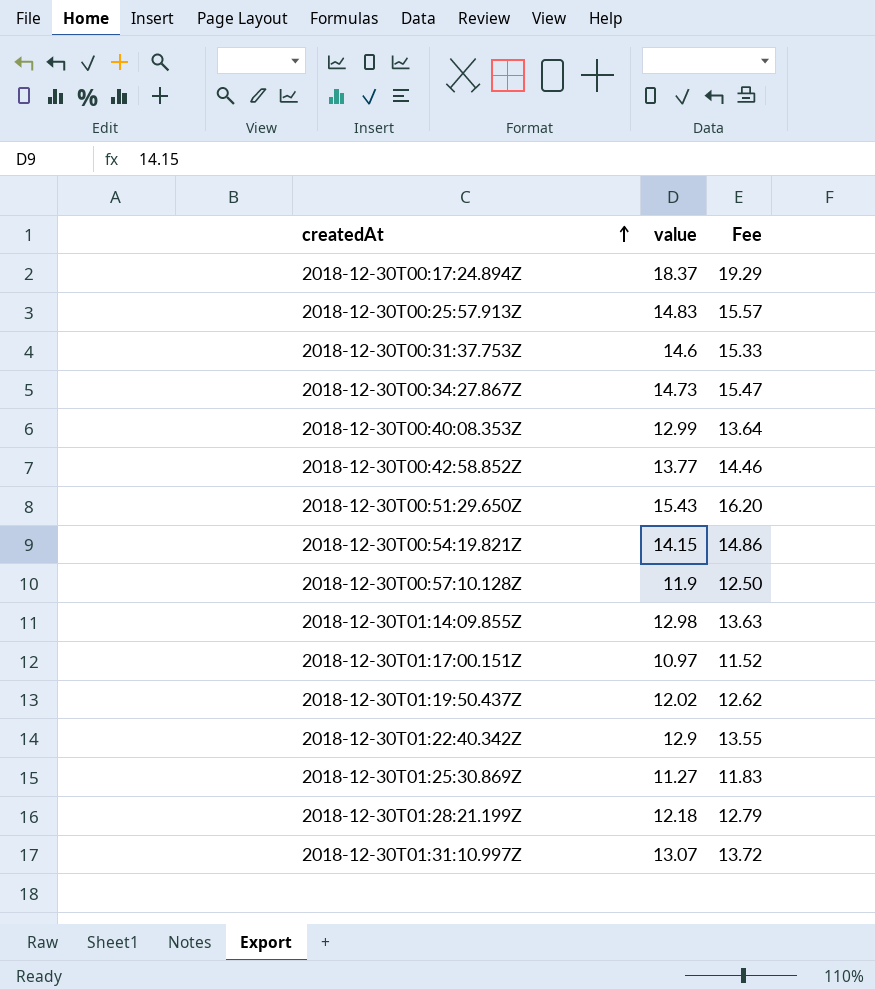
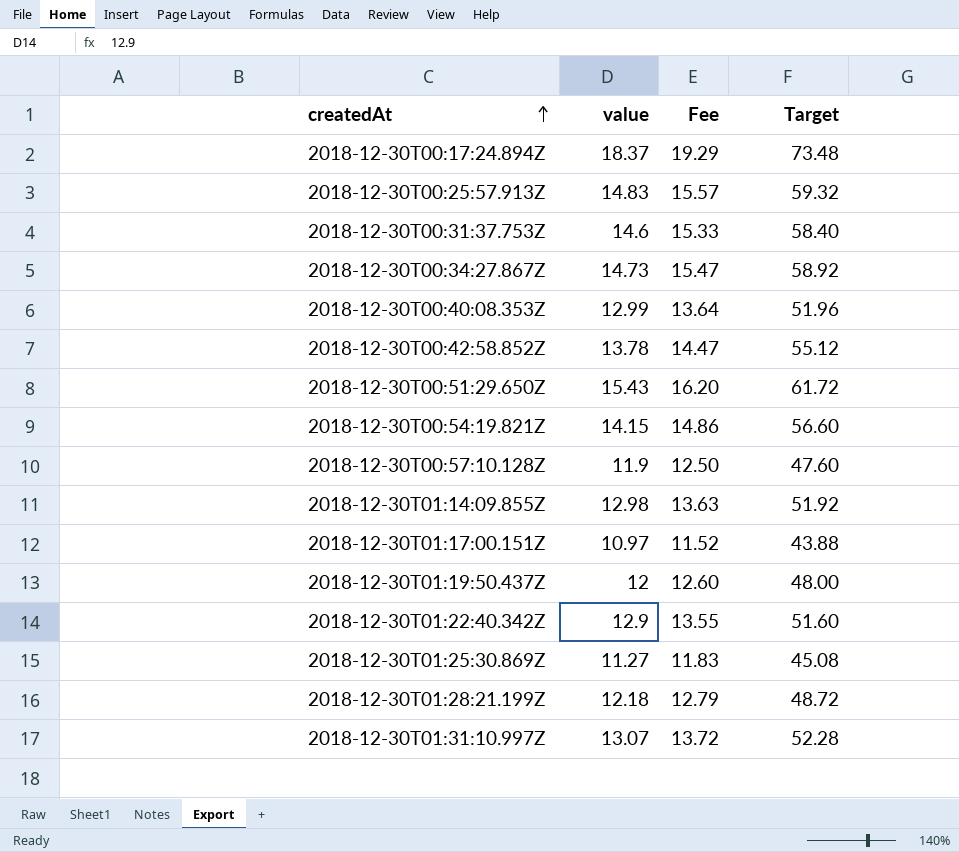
column Target | formula: none -> [value] * 4
2018-12-30T00:42:58.852Z | value: 13.77 -> 13.78
2018-12-30T00:42:58.852Z | Fee: 14.46 -> 14.47
2018-12-30T01:19:50.437Z | value: 12.02 -> 12
2018-12-30T01:19:50.437Z | Fee: 12.62 -> 12.60

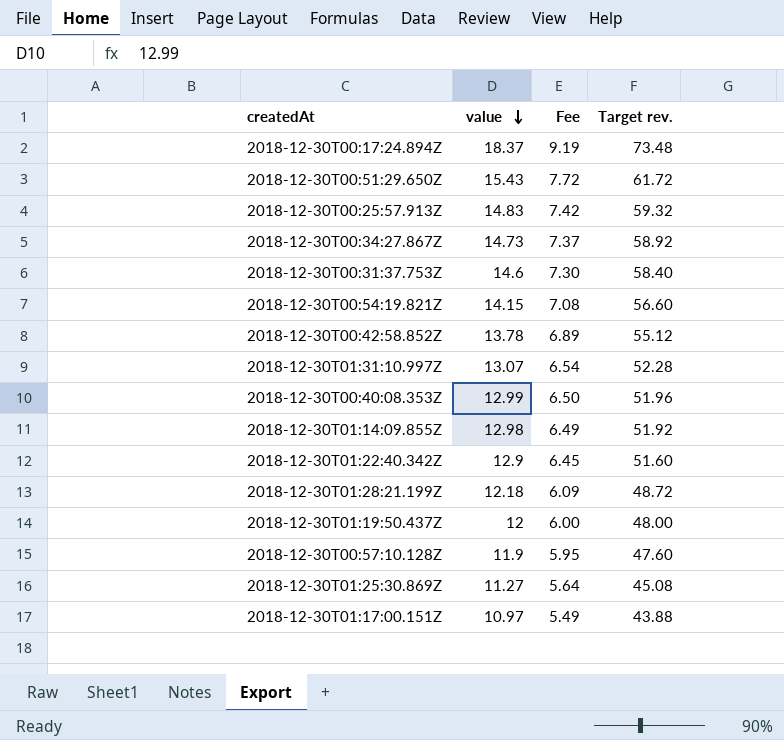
row order: createdAt ascending -> value descending
column Fee | formula: [value] * 1.05 -> [value] * 0.5
column name: Target -> Target rev.

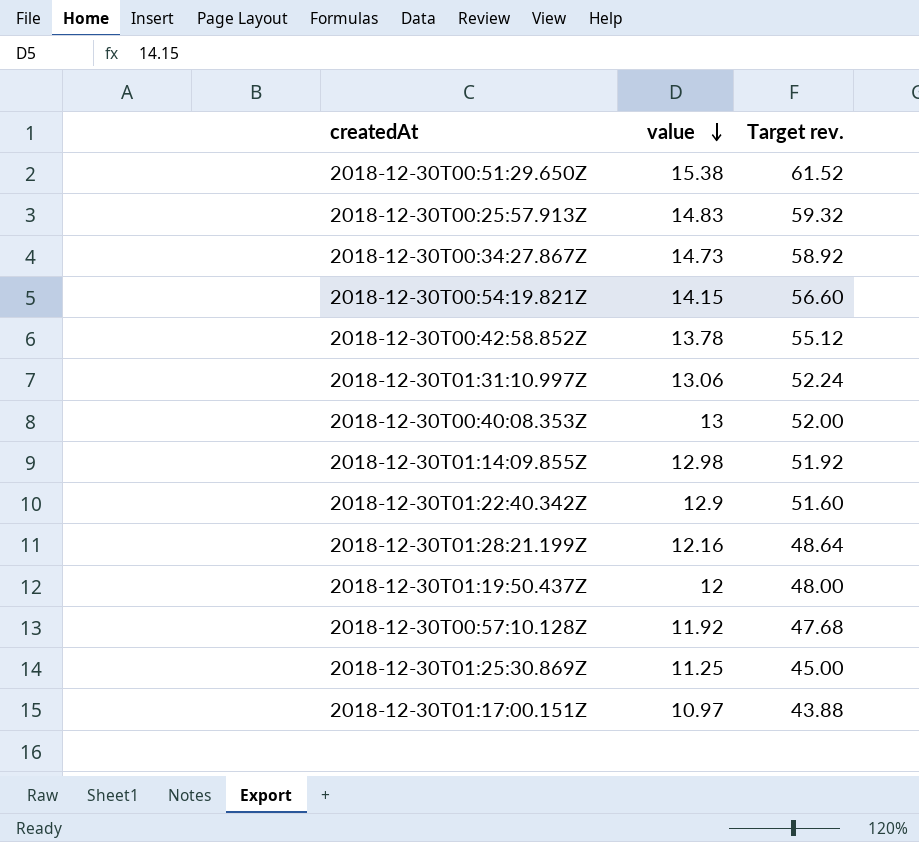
column Fee | formula: [value] * 0.5 -> none
row 2018-12-30T00:17:24.894Z: 18.37 | 9.19 | 73.48 -> none
row 2018-12-30T00:31:37.753Z: 14.6 | 7.30 | 58.40 -> none
2018-12-30T00:51:29.650Z | value: 15.43 -> 15.38
2018-12-30T00:51:29.650Z | Target rev.: 61.72 -> 61.52
2018-12-30T01:31:10.997Z | value: 13.07 -> 13.06
2018-12-30T01:31:10.997Z | Target rev.: 52.28 -> 52.24
2018-12-30T00:40:08.353Z | value: 12.99 -> 13
2018-12-30T00:40:08.353Z | Target rev.: 51.96 -> 52.00
2018-12-30T01:28:21.199Z | value: 12.18 -> 12.16
2018-12-30T01:28:21.199Z | Target rev.: 48.72 -> 48.64
2018-12-30T00:57:10.128Z | value: 11.9 -> 11.92
2018-12-30T00:57:10.128Z | Target rev.: 47.60 -> 47.68
2018-12-30T01:25:30.869Z | value: 11.27 -> 11.25
2018-12-30T01:25:30.869Z | Target rev.: 45.08 -> 45.00

